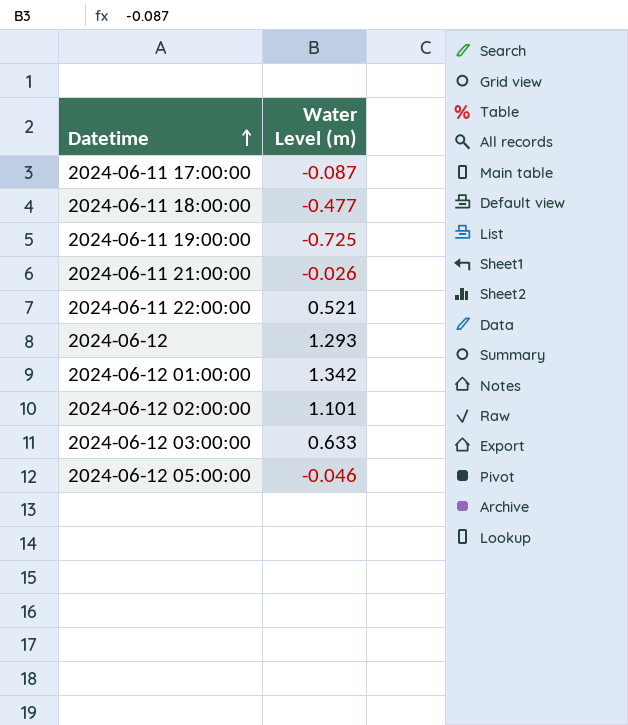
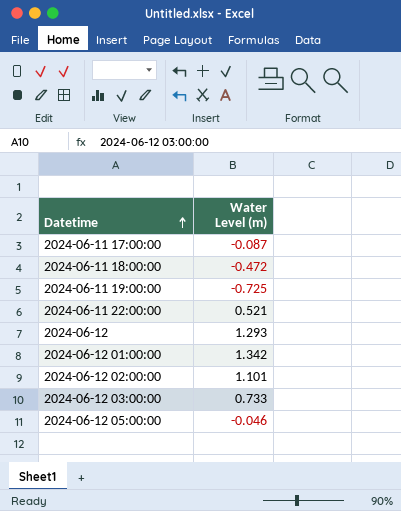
row 2024-06-11 21:00:00: -0.026 -> none
2024-06-11 18:00:00 | Water Level (m): -0.477 -> -0.472
2024-06-12 03:00:00 | Water Level (m): 0.633 -> 0.733

